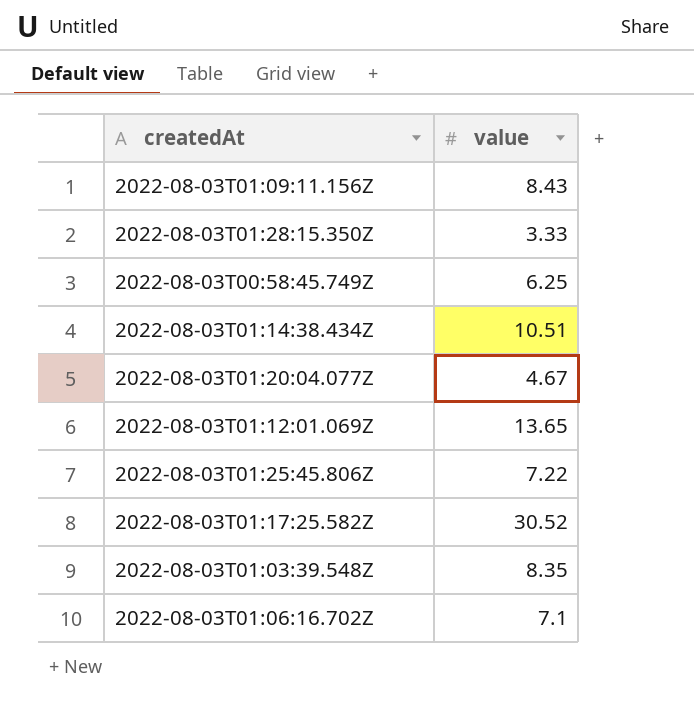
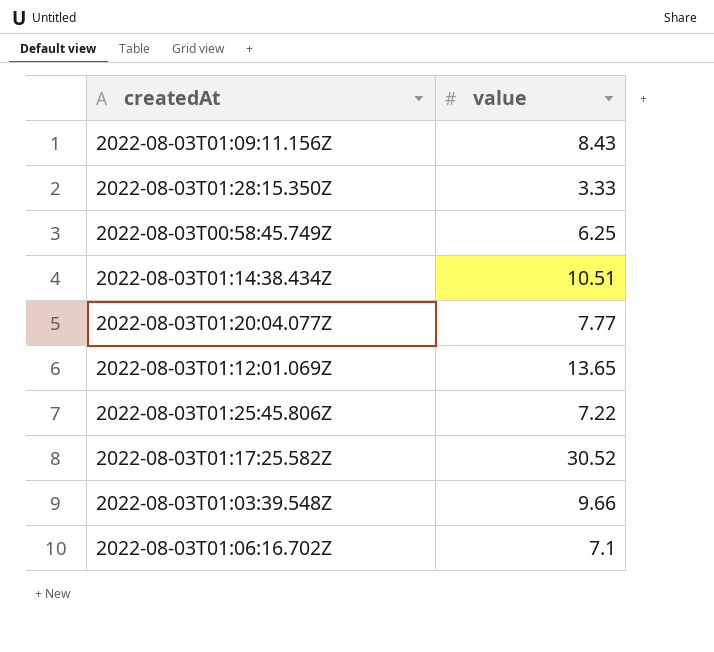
2022-08-03T01:20:04.077Z | value: 4.67 -> 7.77
2022-08-03T01:03:39.548Z | value: 8.35 -> 9.66

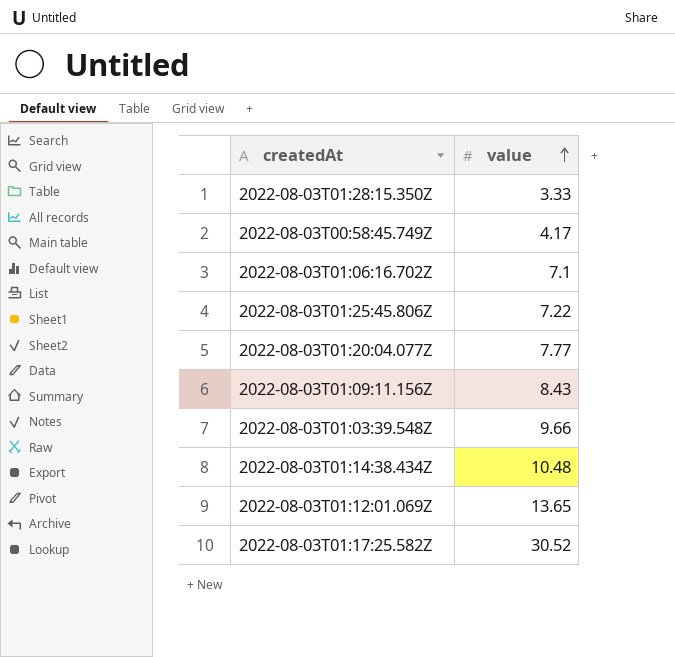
row order: none -> value ascending
2022-08-03T00:58:45.749Z | value: 6.25 -> 4.17
2022-08-03T01:14:38.434Z | value: 10.51 -> 10.48

